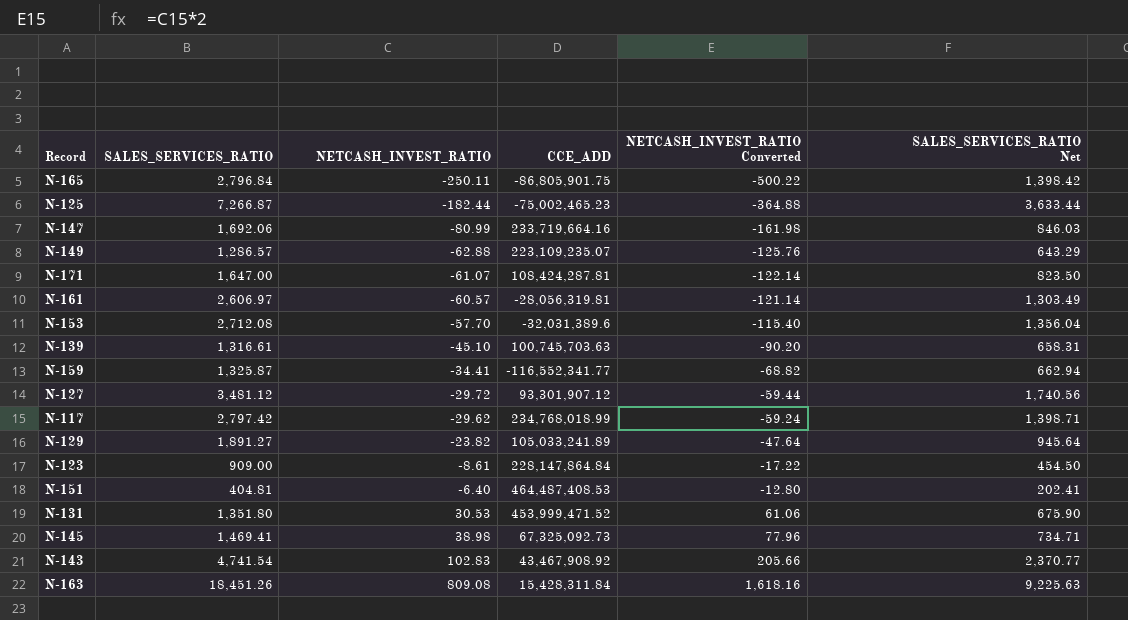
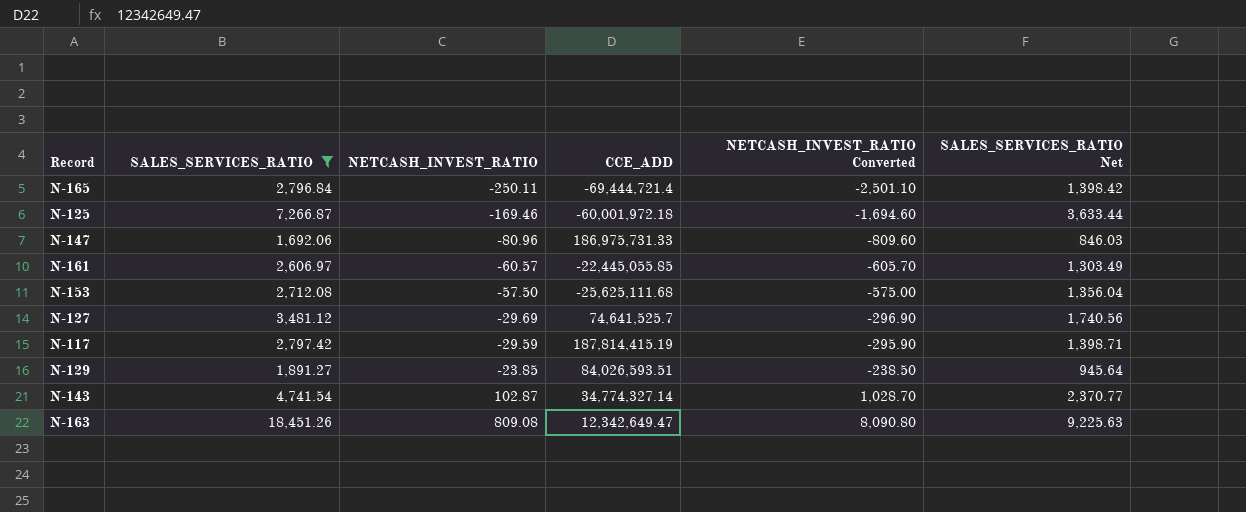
filter: none -> SALES_SERVICES_RATIO >= 1,692.06
column NETCASH_INVEST_RATIO Converted | formula: [NETCASH_INVEST_RATIO] * 2 -> [NETCASH_INVEST_RATIO] * 10
N-165 | CCE_ADD: -86,805,901.75 -> -69,444,721.4
N-125 | NETCASH_INVEST_RATIO: -182.44 -> -169.46
N-125 | CCE_ADD: -75,002,465.23 -> -60,001,972.18
N-147 | NETCASH_INVEST_RATIO: -80.99 -> -80.96
N-147 | CCE_ADD: 233,719,664.16 -> 186,975,731.33
N-161 | CCE_ADD: -28,056,319.81 -> -22,445,055.85
N-153 | NETCASH_INVEST_RATIO: -57.70 -> -57.50
N-153 | CCE_ADD: -32,031,389.6 -> -25,625,111.68
N-127 | NETCASH_INVEST_RATIO: -29.72 -> -29.69
N-127 | CCE_ADD: 93,301,907.12 -> 74,641,525.7
N-117 | NETCASH_INVEST_RATIO: -29.62 -> -29.59
N-117 | CCE_ADD: 234,768,018.99 -> 187,814,415.19
N-129 | NETCASH_INVEST_RATIO: -23.82 -> -23.85
N-129 | CCE_ADD: 105,033,241.89 -> 84,026,593.51
N-143 | NETCASH_INVEST_RATIO: 102.83 -> 102.87
N-143 | CCE_ADD: 43,467,908.92 -> 34,774,327.14
N-163 | CCE_ADD: 15,428,311.84 -> 12,342,649.47

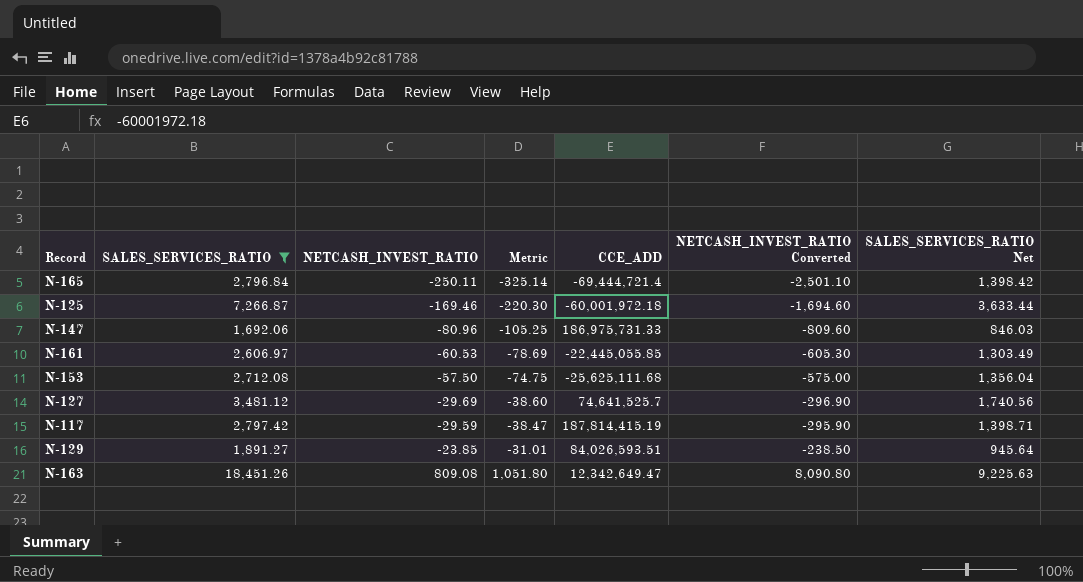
column Metric | formula: none -> [NETCASH_INVEST_RATIO] * 1.3
row N-143: 4,741.54 | 102.87 | 34,774,327.14 | 1,028.70 | 2,370.77 -> none
N-161 | NETCASH_INVEST_RATIO: -60.57 -> -60.53
N-161 | NETCASH_INVEST_RATIO Converted: -605.70 -> -605.30

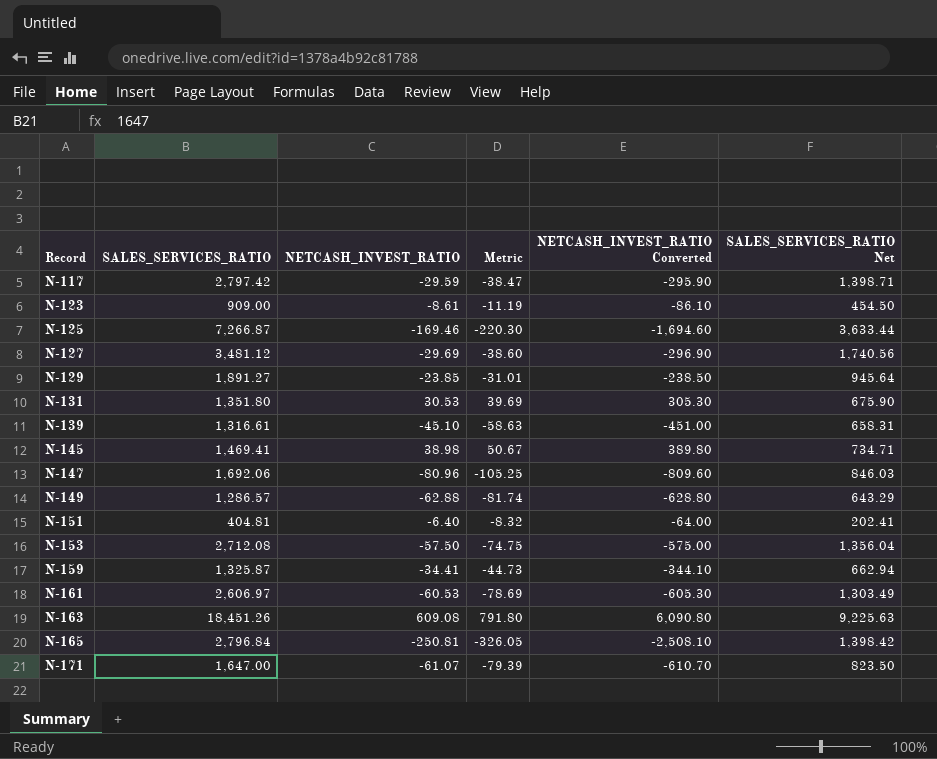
filter: SALES_SERVICES_RATIO >= 1,692.06 -> none
row order: NETCASH_INVEST_RATIO ascending -> Record ascending
column CCE_ADD | position: 5 -> none
N-163 | NETCASH_INVEST_RATIO: 809.08 -> 609.08
N-163 | Metric: 1,051.80 -> 791.80
N-163 | NETCASH_INVEST_RATIO Converted: 8,090.80 -> 6,090.80
N-165 | NETCASH_INVEST_RATIO: -250.11 -> -250.81
N-165 | Metric: -325.14 -> -326.05
N-165 | NETCASH_INVEST_RATIO Converted: -2,501.10 -> -2,508.10

